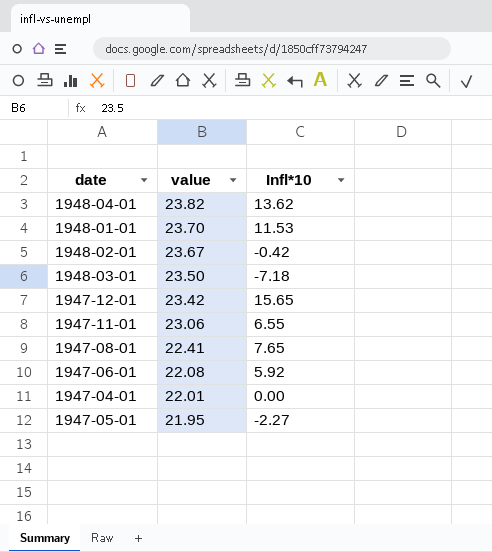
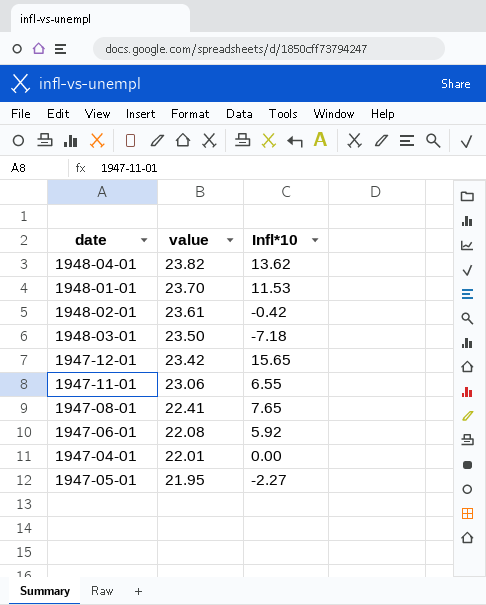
1948-02-01 | value: 23.67 -> 23.61

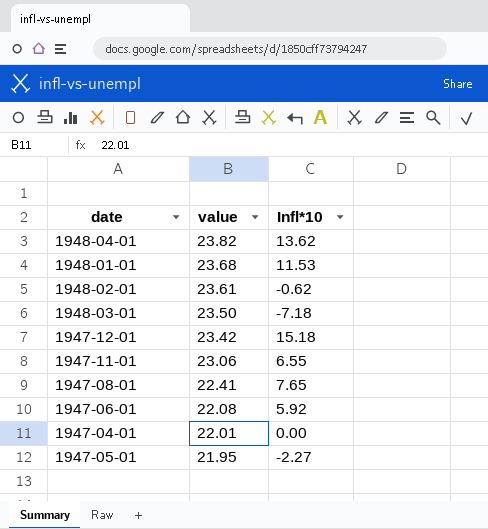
1948-01-01 | value: 23.70 -> 23.68
1948-02-01 | Infl*10: -0.42 -> -0.62
1947-12-01 | Infl*10: 15.65 -> 15.18

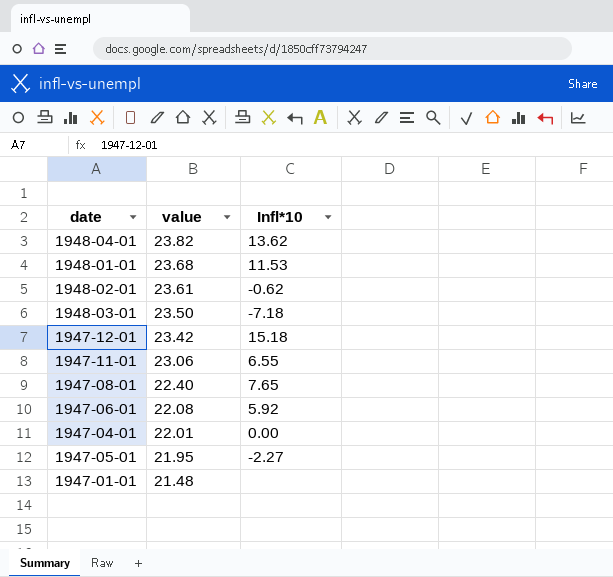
1947-08-01 | value: 22.41 -> 22.40
row 1947-01-01: none -> 21.48 | none

